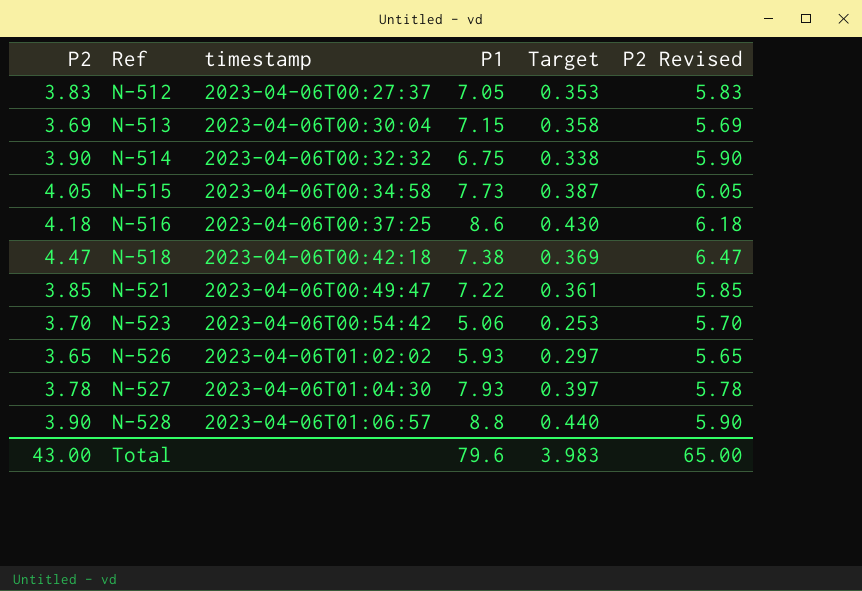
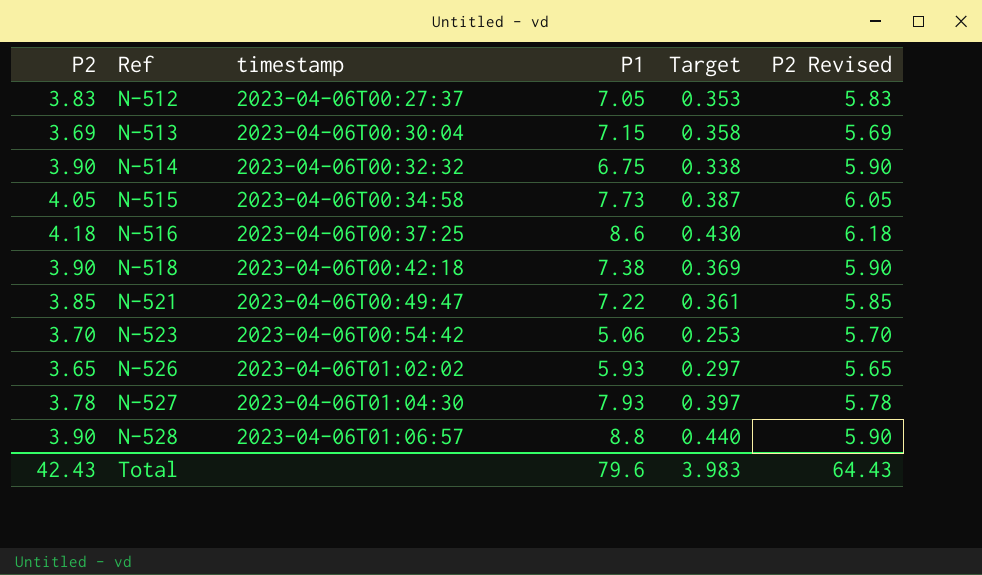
N-518 | P2: 4.47 -> 3.90
N-518 | P2 Revised: 6.47 -> 5.90
Total | P2: 43.00 -> 42.43
Total | P2 Revised: 65.00 -> 64.43

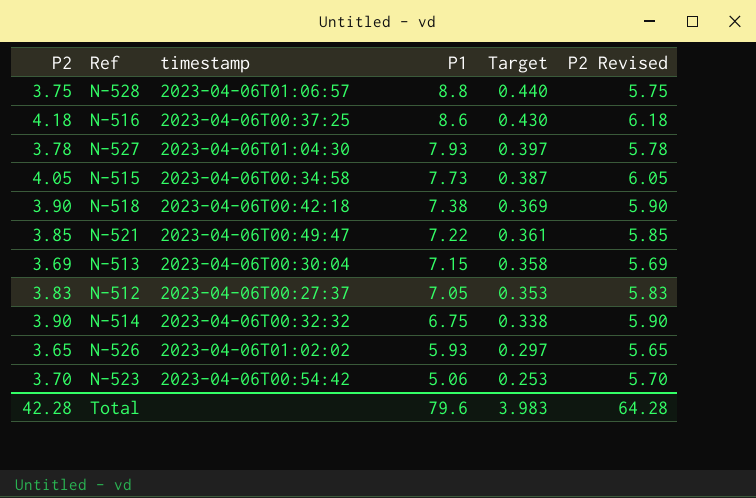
row order: Ref ascending -> P1 descending
N-528 | P2: 3.90 -> 3.75
N-528 | P2 Revised: 5.90 -> 5.75
Total | P2: 42.43 -> 42.28
Total | P2 Revised: 64.43 -> 64.28

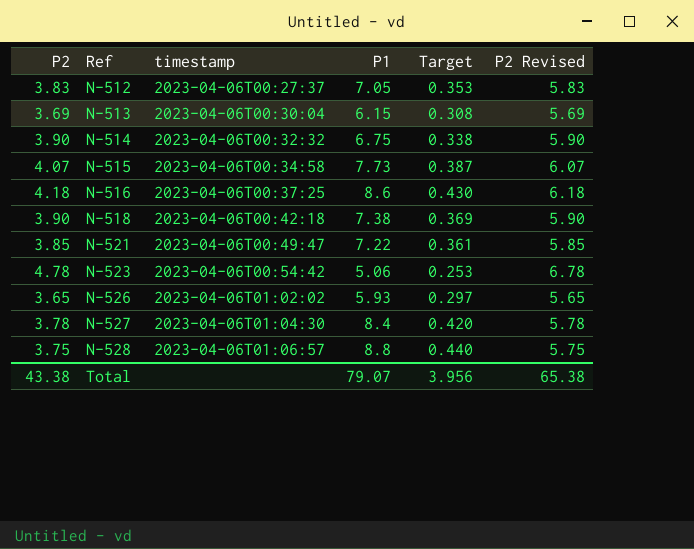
row order: P1 descending -> Ref ascending
N-513 | P1: 7.15 -> 6.15
N-513 | Target: 0.358 -> 0.308
N-515 | P2: 4.05 -> 4.07
N-515 | P2 Revised: 6.05 -> 6.07
N-523 | P2: 3.70 -> 4.78
N-523 | P2 Revised: 5.70 -> 6.78
N-527 | P1: 7.93 -> 8.4
N-527 | Target: 0.397 -> 0.420
Total | P2: 42.28 -> 43.38
Total | P1: 79.6 -> 79.07
Total | Target: 3.983 -> 3.956
Total | P2 Revised: 64.28 -> 65.38

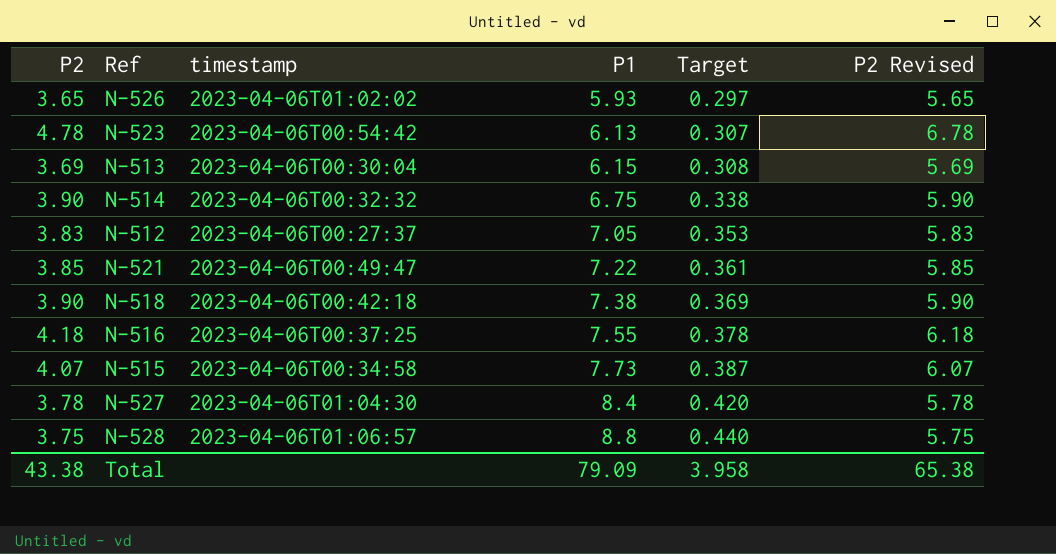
row order: Ref ascending -> P1 ascending
N-523 | P1: 5.06 -> 6.13
N-523 | Target: 0.253 -> 0.307
N-516 | P1: 8.6 -> 7.55
N-516 | Target: 0.430 -> 0.378
Total | P1: 79.07 -> 79.09
Total | Target: 3.956 -> 3.958

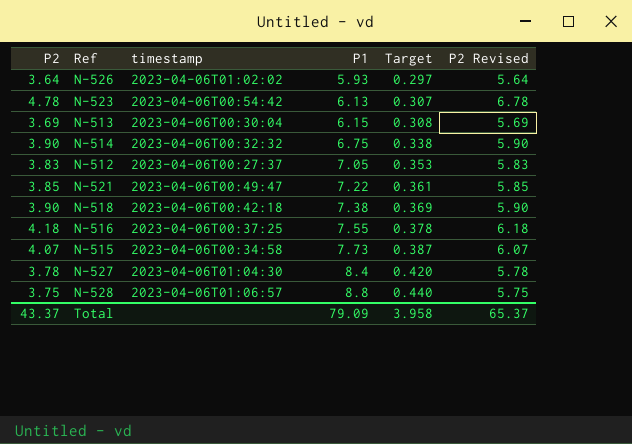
N-526 | P2: 3.65 -> 3.64
N-526 | P2 Revised: 5.65 -> 5.64
Total | P2: 43.38 -> 43.37
Total | P2 Revised: 65.38 -> 65.37

